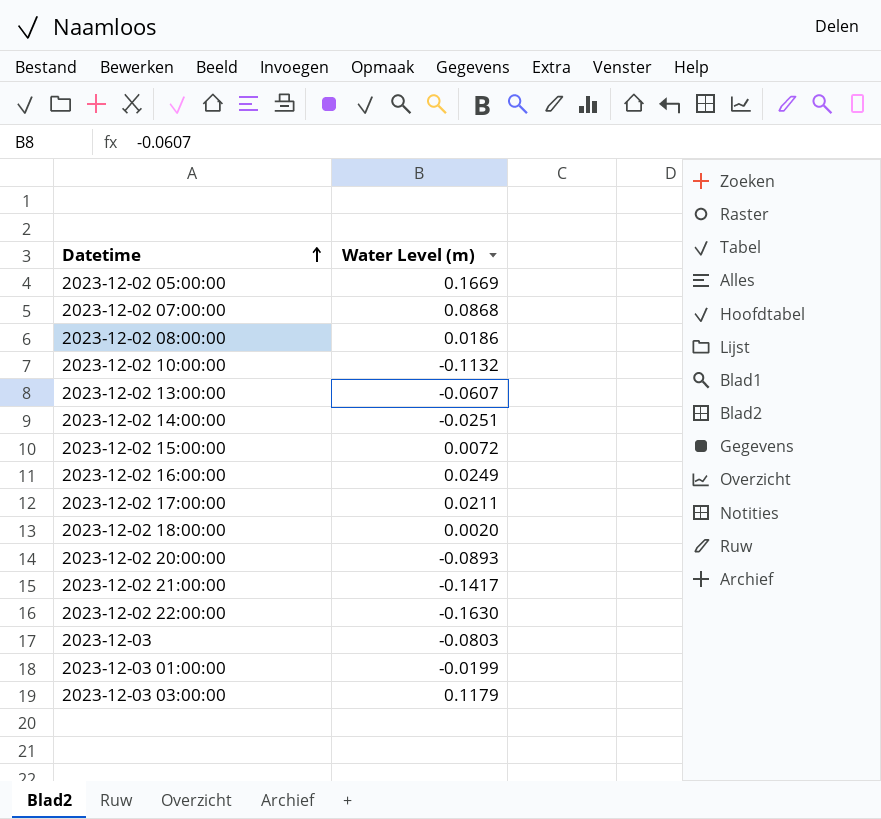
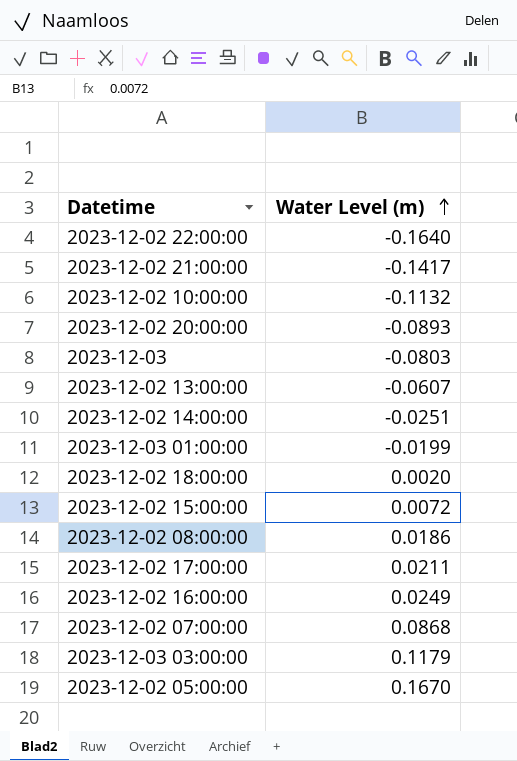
row order: Datetime ascending -> Water Level (m) ascending
2023-12-02 22:00:00 | Water Level (m): -0.1630 -> -0.1640
2023-12-02 05:00:00 | Water Level (m): 0.1669 -> 0.1670

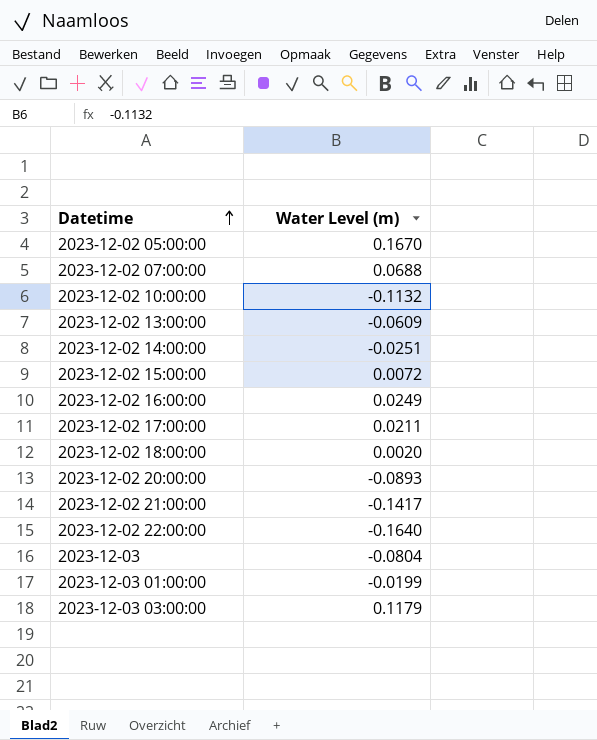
row order: Water Level (m) ascending -> Datetime ascending
row 2023-12-02 08:00:00: 0.0186 -> none
2023-12-02 07:00:00 | Water Level (m): 0.0868 -> 0.0688
2023-12-02 13:00:00 | Water Level (m): -0.0607 -> -0.0609
2023-12-03 | Water Level (m): -0.0803 -> -0.0804

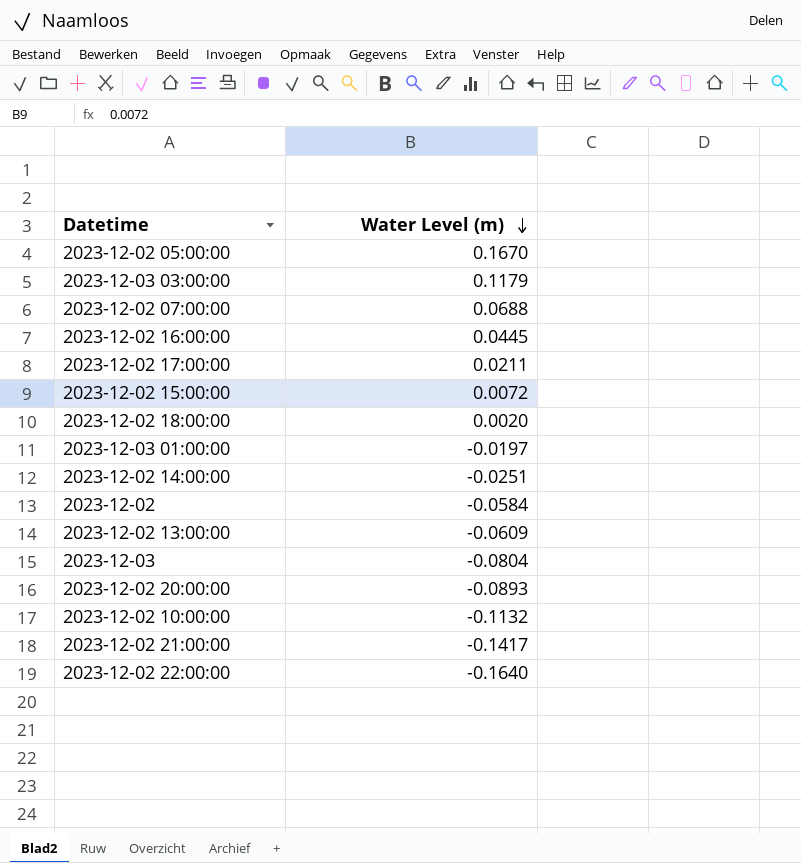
row order: Datetime ascending -> Water Level (m) descending
2023-12-02 16:00:00 | Water Level (m): 0.0249 -> 0.0445
2023-12-03 01:00:00 | Water Level (m): -0.0199 -> -0.0197
row 2023-12-02: none -> -0.0584

